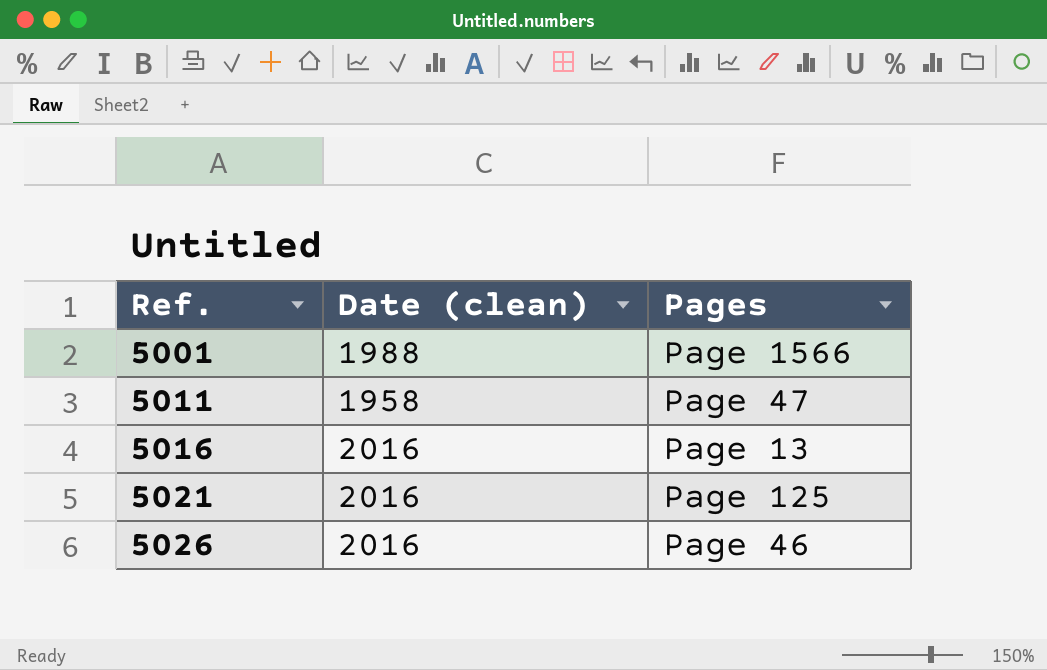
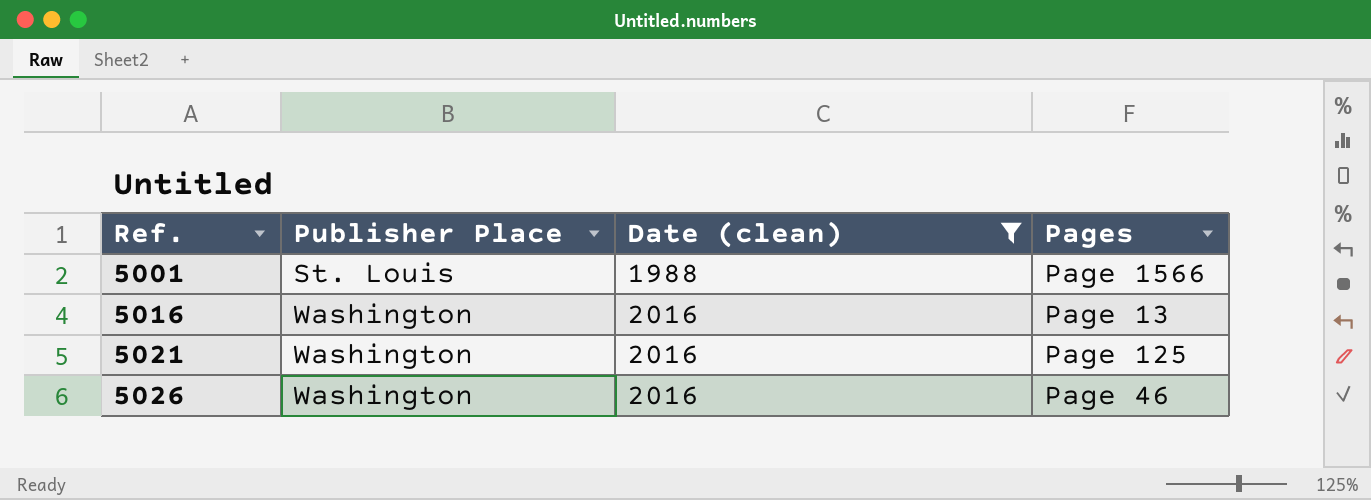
filter: none -> Date (clean) != 1958
column Publisher Place | position: none -> 2

